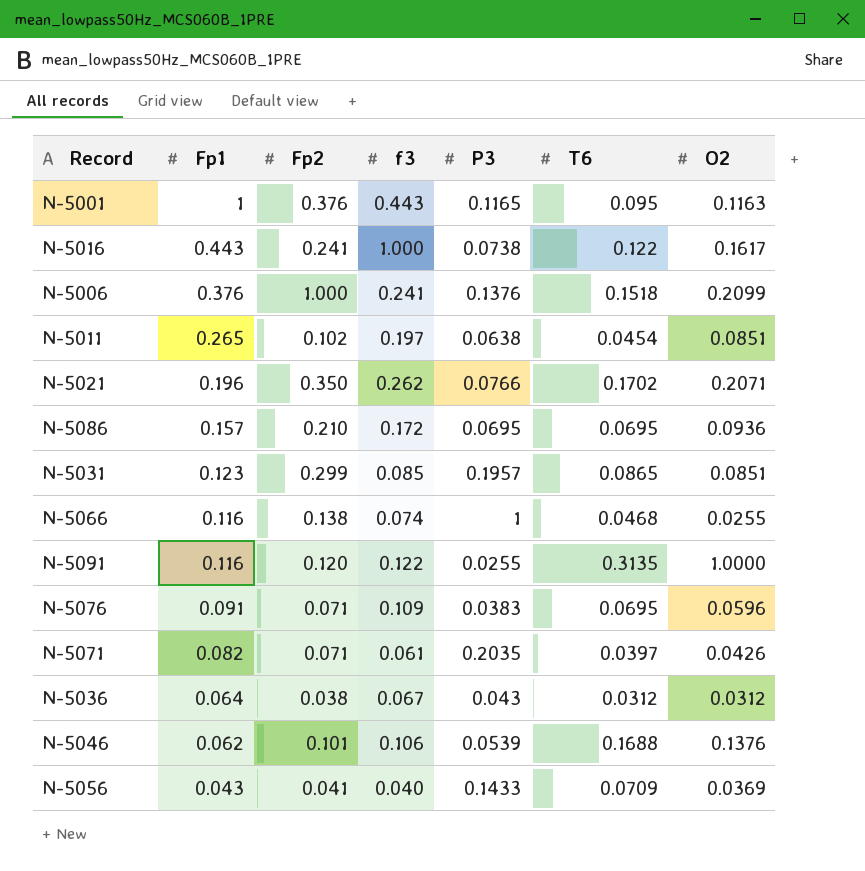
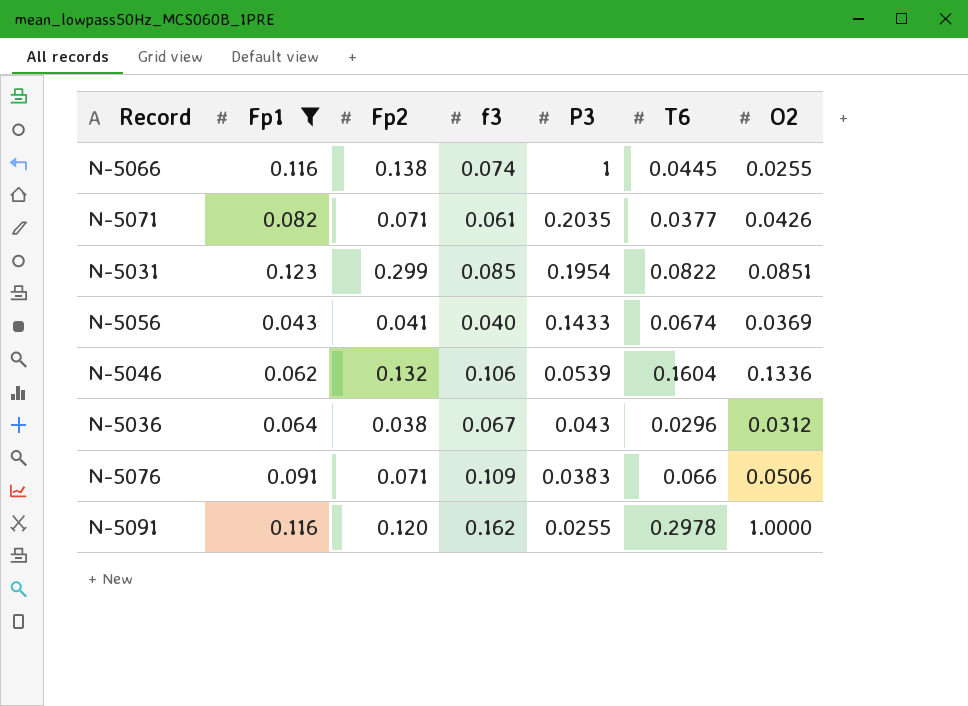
filter: none -> Fp1 <= 0.123
row order: Fp1 descending -> P3 descending
N-5066 | T6: 0.0468 -> 0.0445
N-5071 | T6: 0.0397 -> 0.0377
N-5031 | P3: 0.1957 -> 0.1954
N-5031 | T6: 0.0865 -> 0.0822
N-5056 | T6: 0.0709 -> 0.0674
N-5046 | Fp2: 0.101 -> 0.132
N-5046 | T6: 0.1688 -> 0.1604
N-5046 | O2: 0.1376 -> 0.1336
N-5036 | T6: 0.0312 -> 0.0296
N-5076 | T6: 0.0695 -> 0.066
N-5076 | O2: 0.0596 -> 0.0506
N-5091 | f3: 0.122 -> 0.162
N-5091 | T6: 0.3135 -> 0.2978

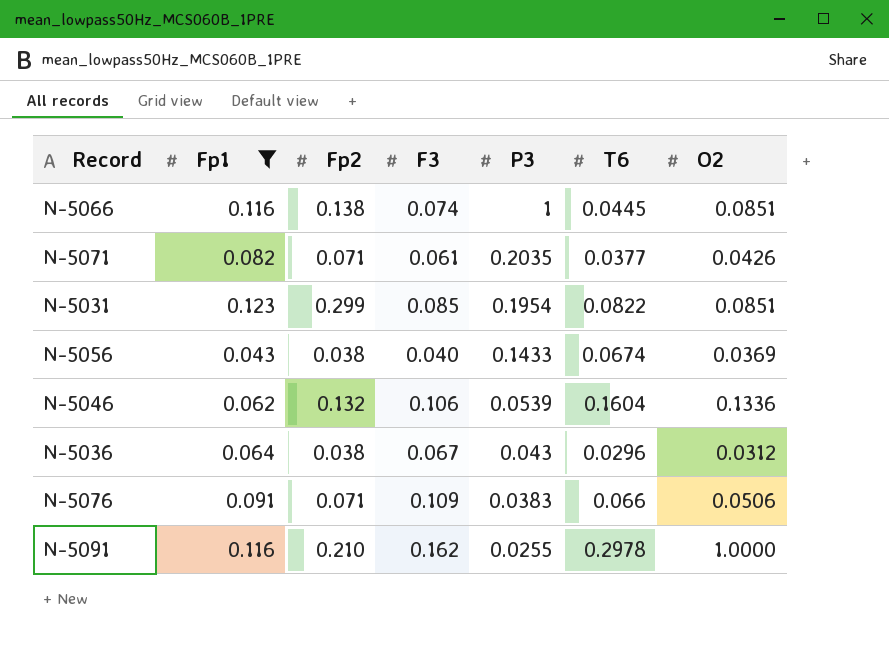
column name: f3 -> F3
N-5066 | O2: 0.0255 -> 0.0851
N-5056 | Fp2: 0.041 -> 0.038
N-5091 | Fp2: 0.120 -> 0.210

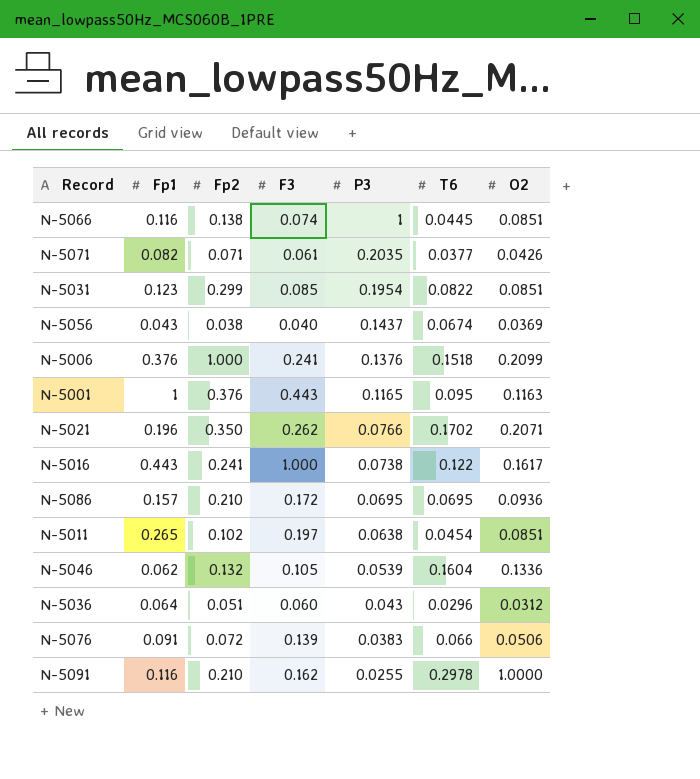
filter: Fp1 <= 0.123 -> none
N-5056 | P3: 0.1433 -> 0.1437
N-5046 | F3: 0.106 -> 0.105
N-5036 | Fp2: 0.038 -> 0.051
N-5036 | F3: 0.067 -> 0.060
N-5076 | Fp2: 0.071 -> 0.072
N-5076 | F3: 0.109 -> 0.139

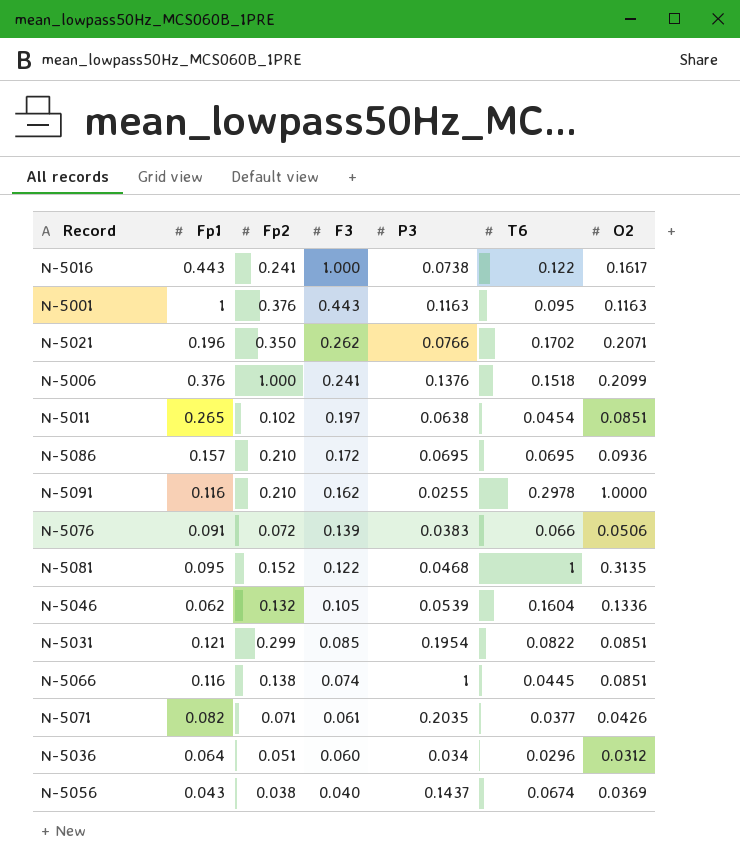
row order: P3 descending -> F3 descending
N-5001 | P3: 0.1165 -> 0.1163
row N-5081: none -> 0.095 | 0.152 | 0.122 | 0.0468 | 1 | 0.3135
N-5031 | Fp1: 0.123 -> 0.121
N-5036 | P3: 0.043 -> 0.034

